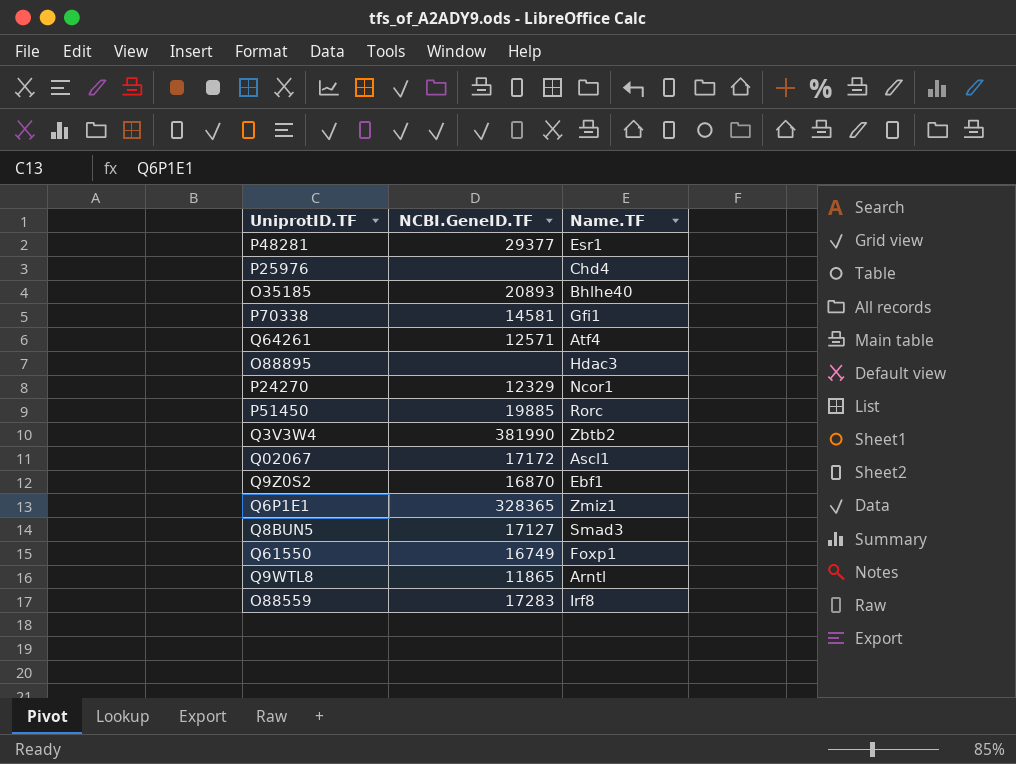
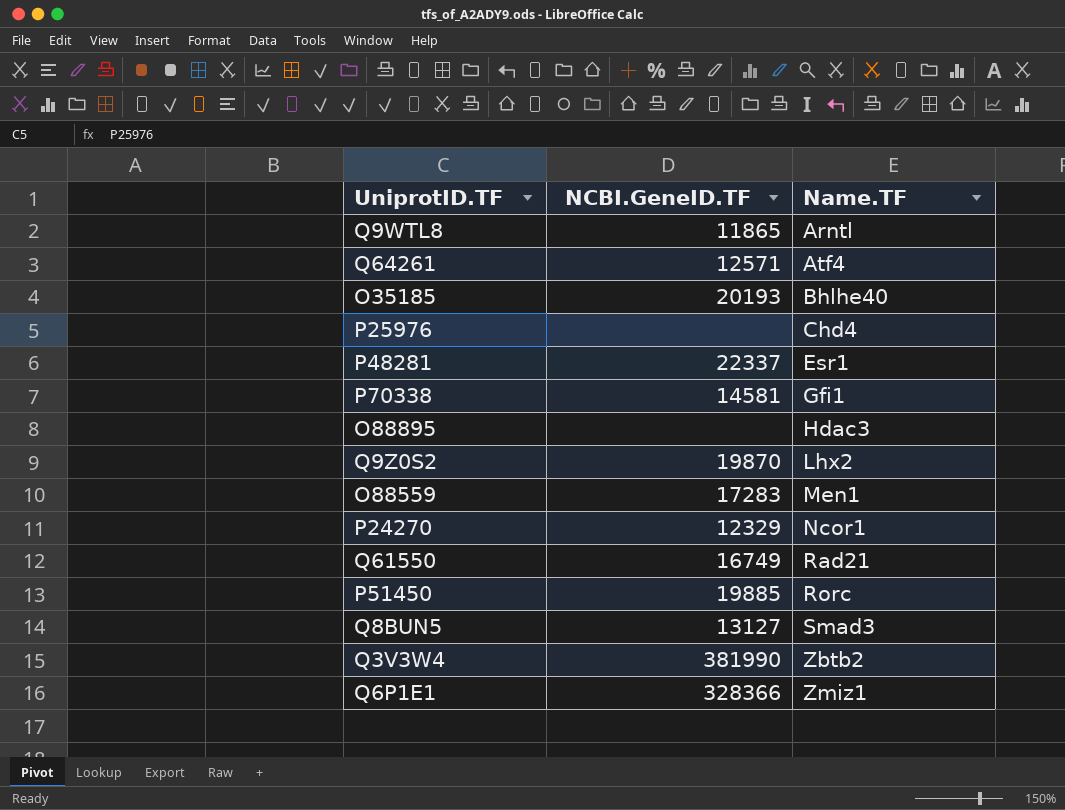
row order: none -> Name.TF ascending
row Q02067: 17172 | Ascl1 -> none
O35185 | NCBI.GeneID.TF: 20893 -> 20193
P48281 | NCBI.GeneID.TF: 29377 -> 22337
Q9Z0S2 | NCBI.GeneID.TF: 16870 -> 19870
Q9Z0S2 | Name.TF: Ebf1 -> Lhx2
O88559 | Name.TF: Irf8 -> Men1
Q61550 | Name.TF: Foxp1 -> Rad21
Q8BUN5 | NCBI.GeneID.TF: 17127 -> 13127
Q6P1E1 | NCBI.GeneID.TF: 328365 -> 328366

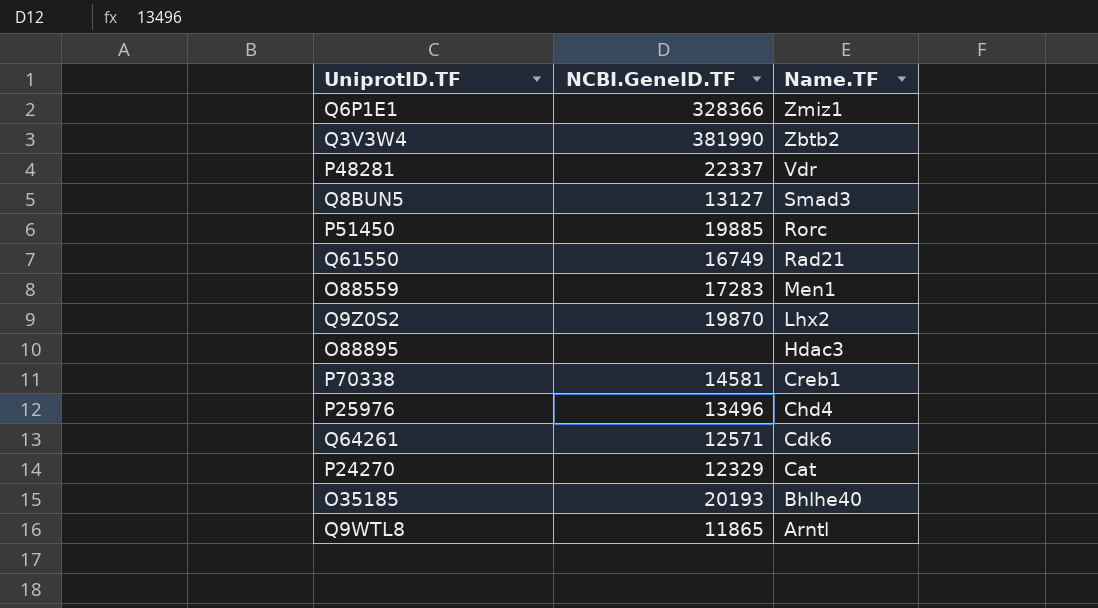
row order: Name.TF ascending -> Name.TF descending
P48281 | Name.TF: Esr1 -> Vdr
P70338 | Name.TF: Gfi1 -> Creb1
P25976 | NCBI.GeneID.TF: none -> 13496
Q64261 | Name.TF: Atf4 -> Cdk6
P24270 | Name.TF: Ncor1 -> Cat

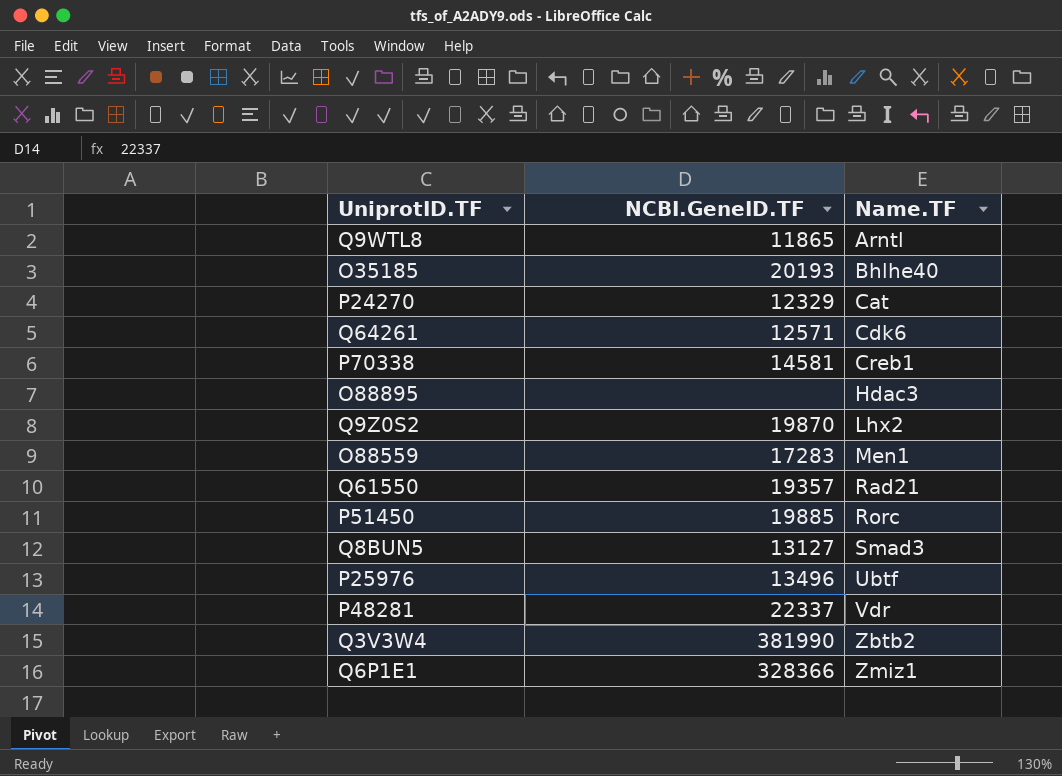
row order: Name.TF descending -> Name.TF ascending
Q61550 | NCBI.GeneID.TF: 16749 -> 19357
P25976 | Name.TF: Chd4 -> Ubtf

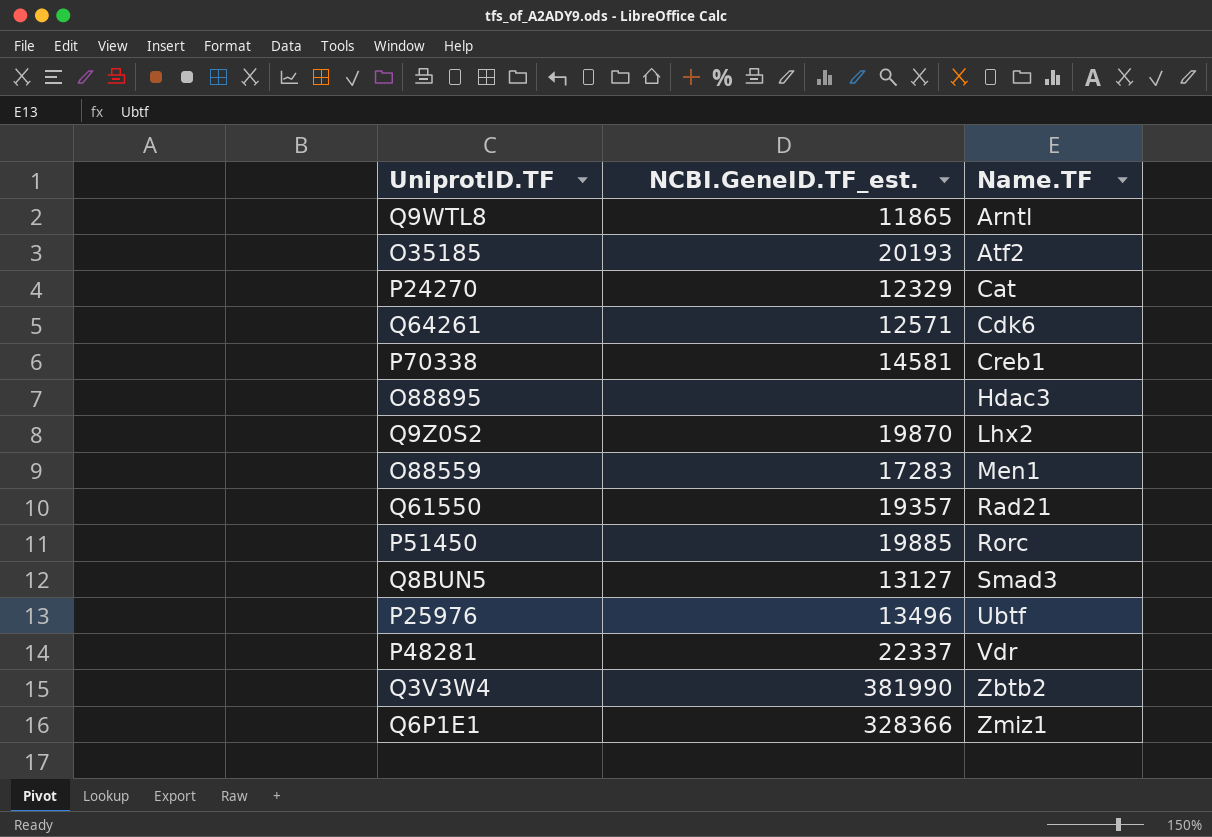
column name: NCBI.GeneID.TF -> NCBI.GeneID.TF_est.
O35185 | Name.TF: Bhlhe40 -> Atf2

